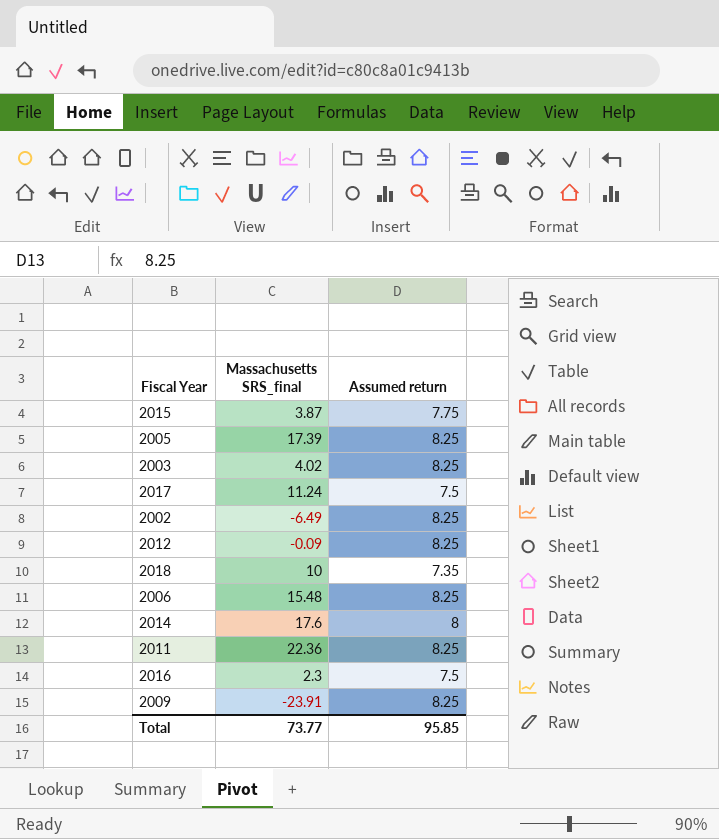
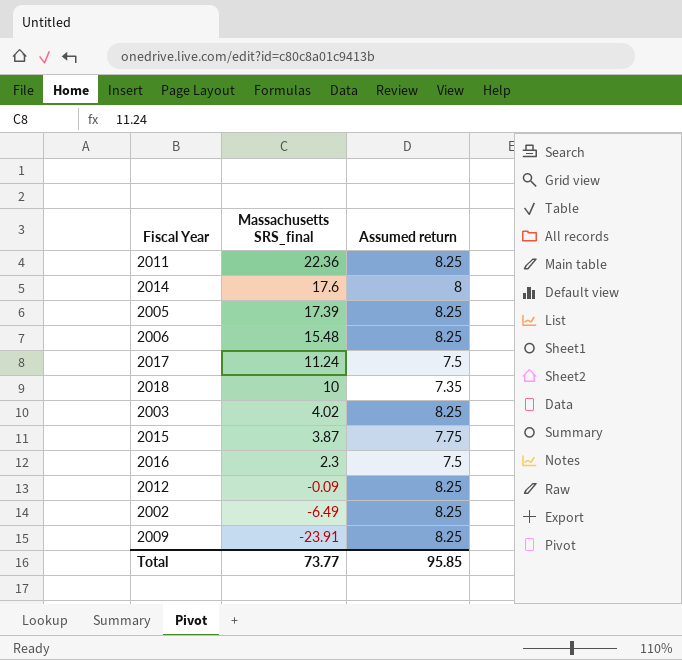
row order: none -> Massachusetts SRS_final descending

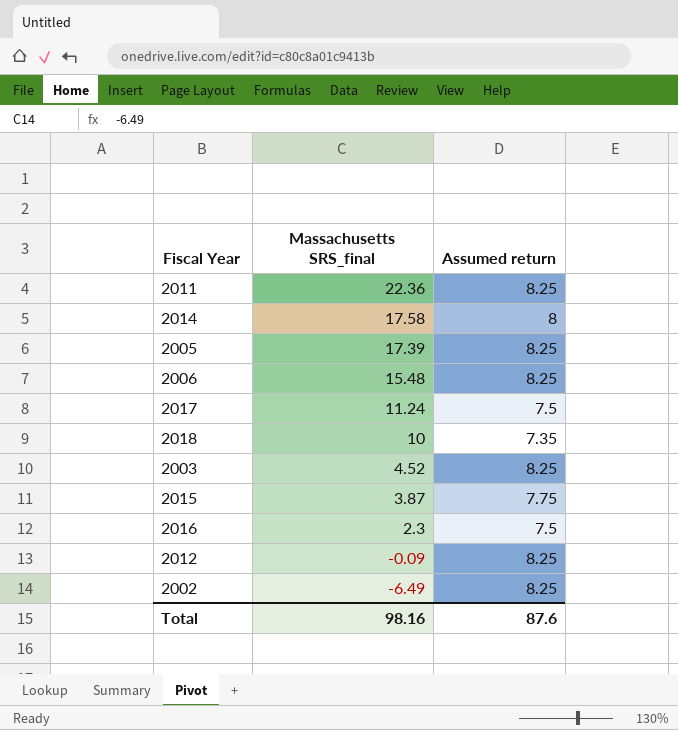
row 2009: -23.91 | 8.25 -> none
2014 | Massachusetts SRS_final: 17.6 -> 17.58
2003 | Massachusetts SRS_final: 4.02 -> 4.52
Total | Massachusetts SRS_final: 73.77 -> 98.16
Total | Assumed return: 95.85 -> 87.6

